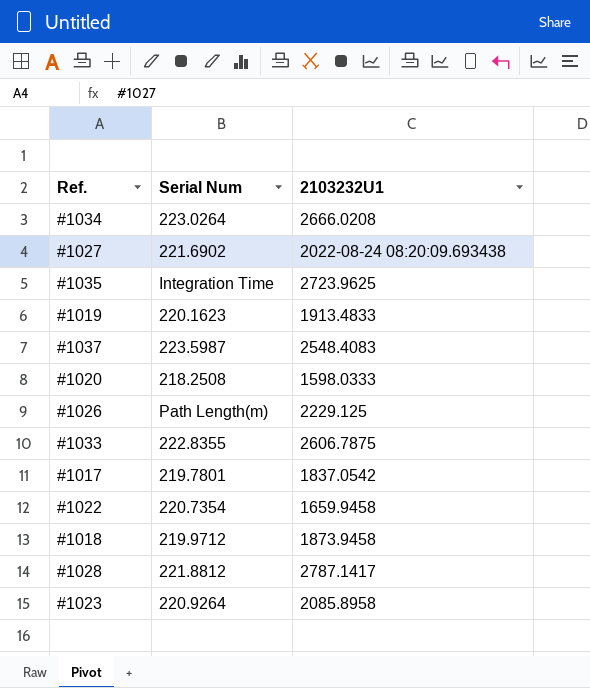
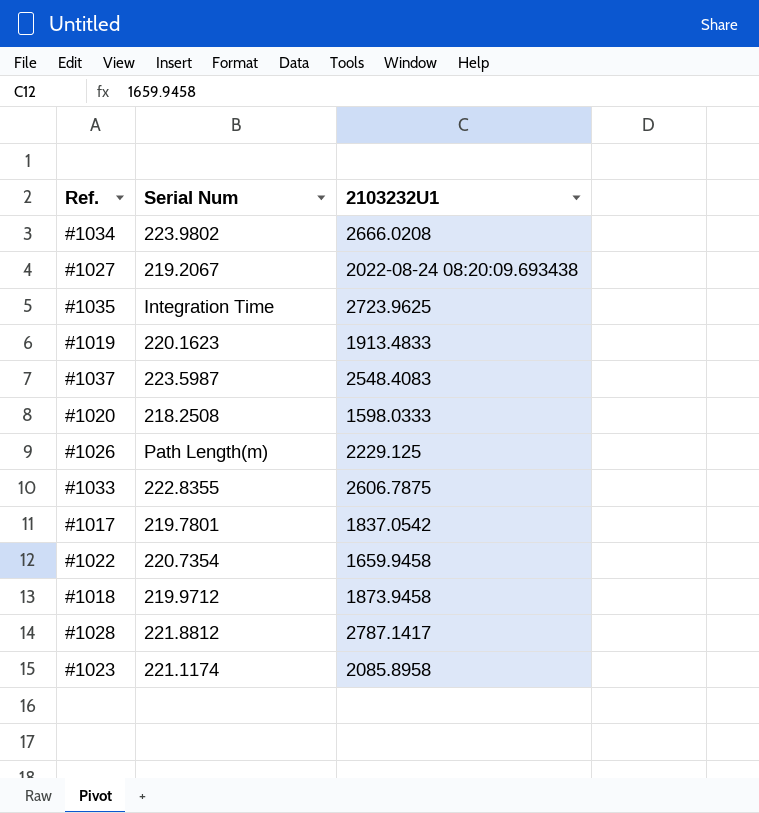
#1034 | Serial Num: 223.0264 -> 223.9802
#1027 | Serial Num: 221.6902 -> 219.2067
#1023 | Serial Num: 220.9264 -> 221.1174

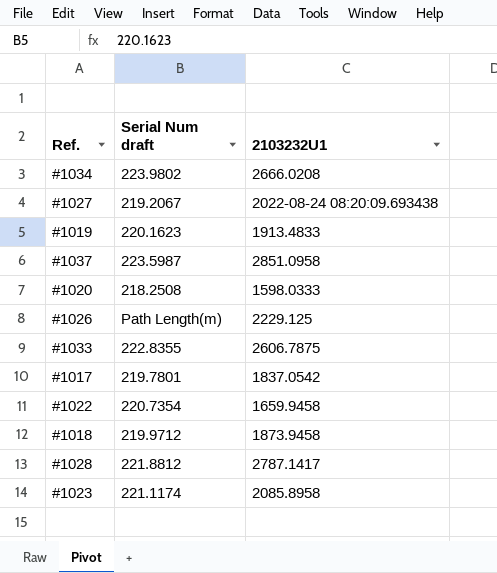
column name: Serial Num -> Serial Num draft
row #1035: Integration Time | 2723.9625 -> none
#1037 | 2103232U1: 2548.4083 -> 2851.0958

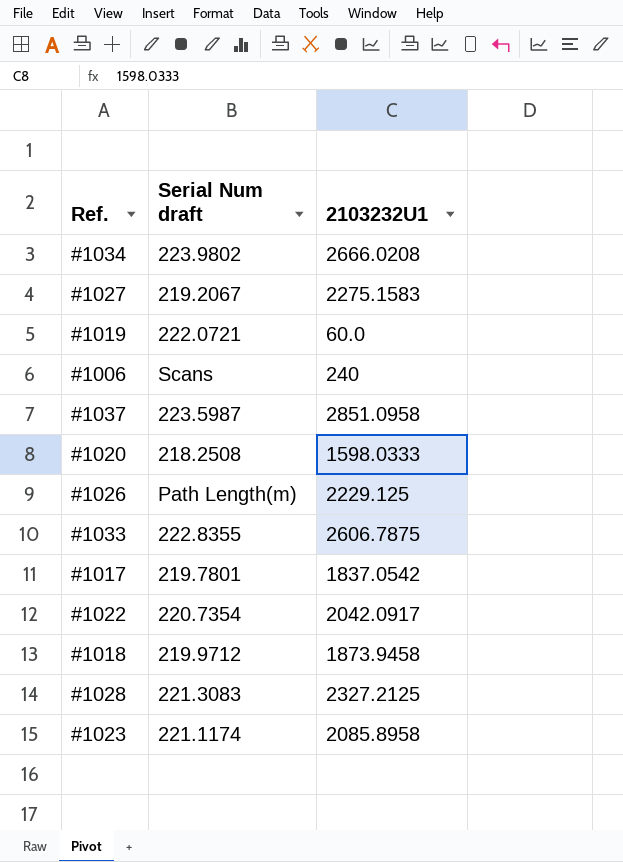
#1027 | 2103232U1: 2022-08-24 08:20:09.693438 -> 2275.1583
#1019 | Serial Num draft: 220.1623 -> 222.0721
#1019 | 2103232U1: 1913.4833 -> 60.0
row #1006: none -> Scans | 240
#1022 | 2103232U1: 1659.9458 -> 2042.0917
#1028 | Serial Num draft: 221.8812 -> 221.3083
#1028 | 2103232U1: 2787.1417 -> 2327.2125

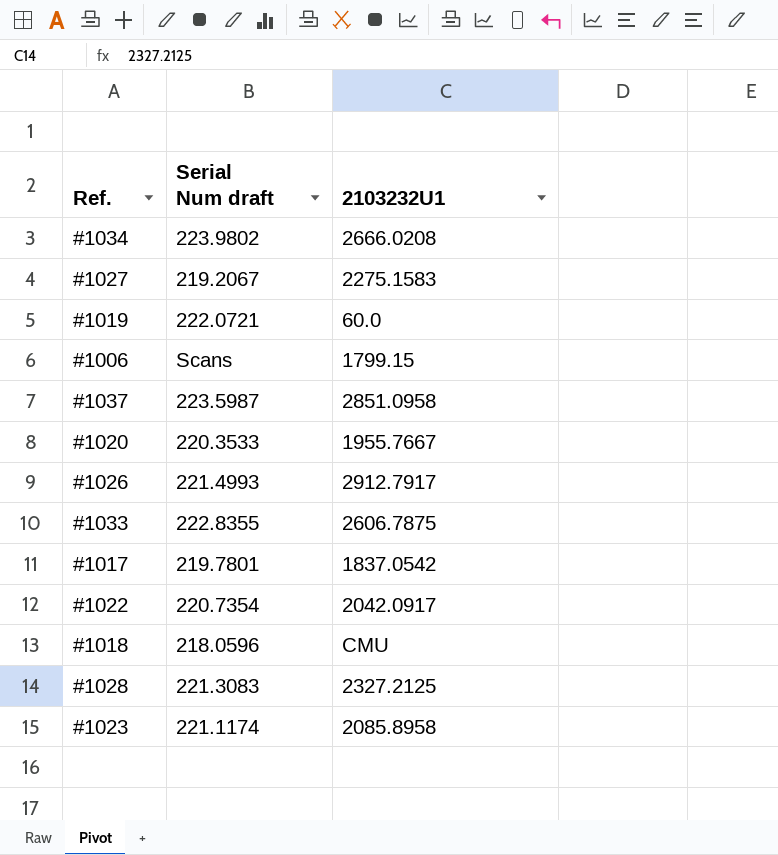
#1006 | 2103232U1: 240 -> 1799.15
#1020 | Serial Num draft: 218.2508 -> 220.3533
#1020 | 2103232U1: 1598.0333 -> 1955.7667
#1026 | Serial Num draft: Path Length(m) -> 221.4993
#1026 | 2103232U1: 2229.125 -> 2912.7917
#1018 | Serial Num draft: 219.9712 -> 218.0596
#1018 | 2103232U1: 1873.9458 -> CMU

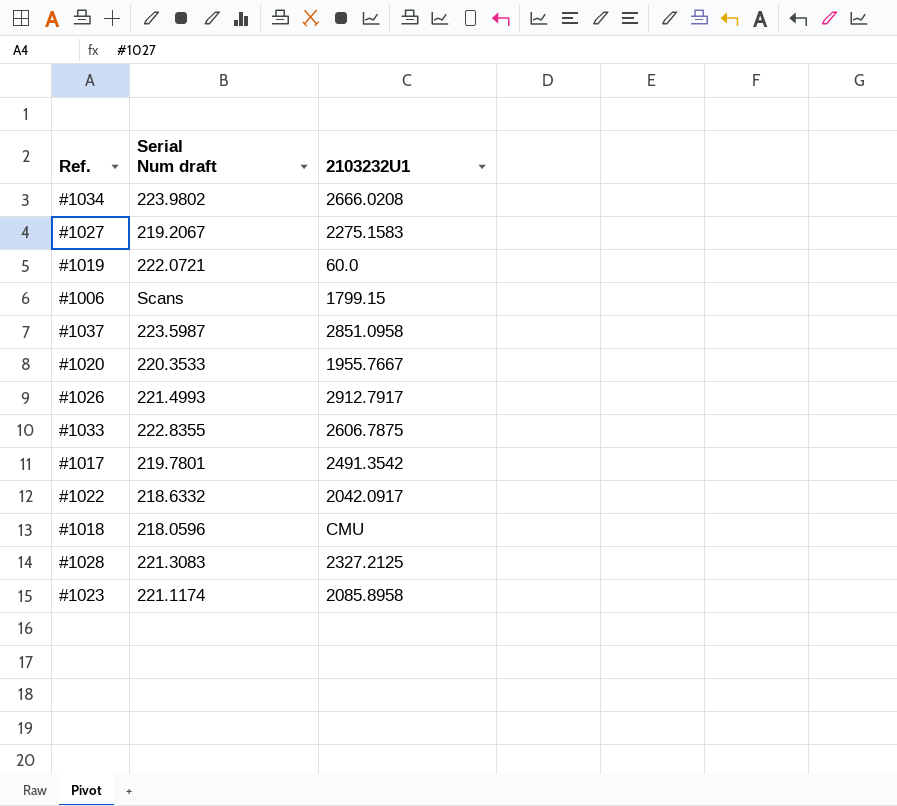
#1017 | 2103232U1: 1837.0542 -> 2491.3542
#1022 | Serial Num draft: 220.7354 -> 218.6332

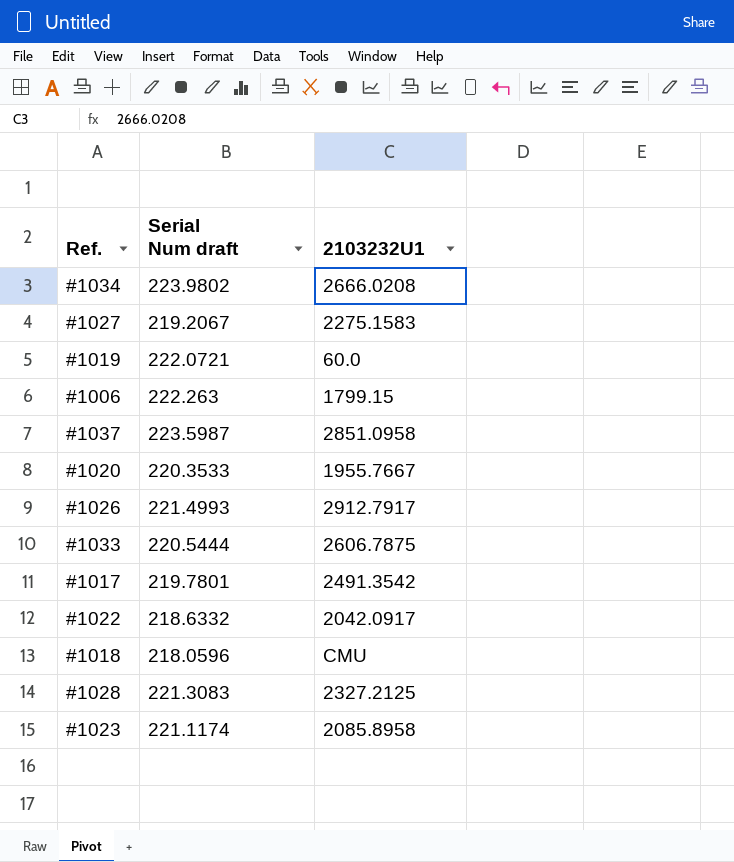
#1006 | Serial Num draft: Scans -> 222.263
#1033 | Serial Num draft: 222.8355 -> 220.5444

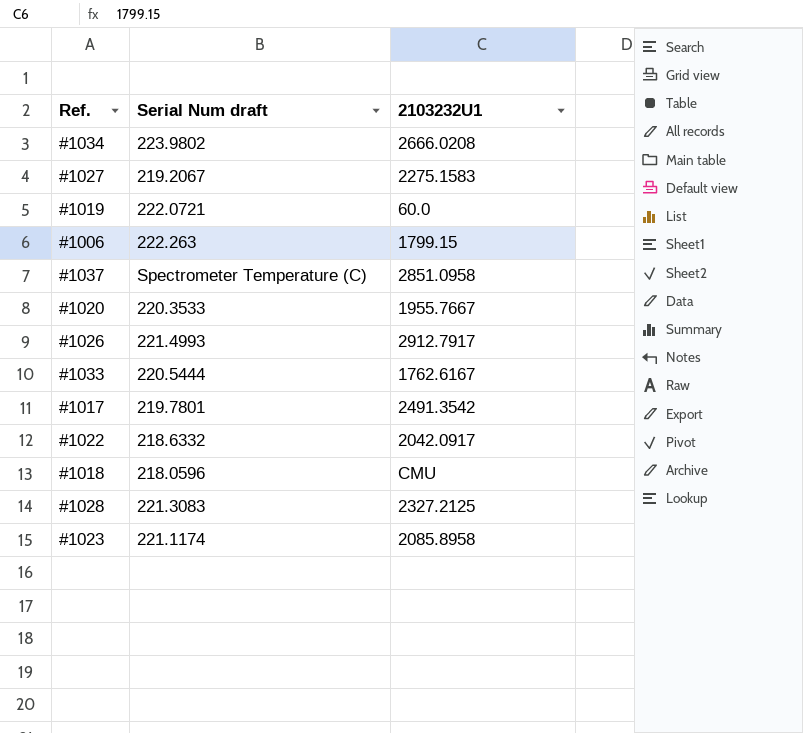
#1037 | Serial Num draft: 223.5987 -> Spectrometer Temperature (C)
#1033 | 2103232U1: 2606.7875 -> 1762.6167

